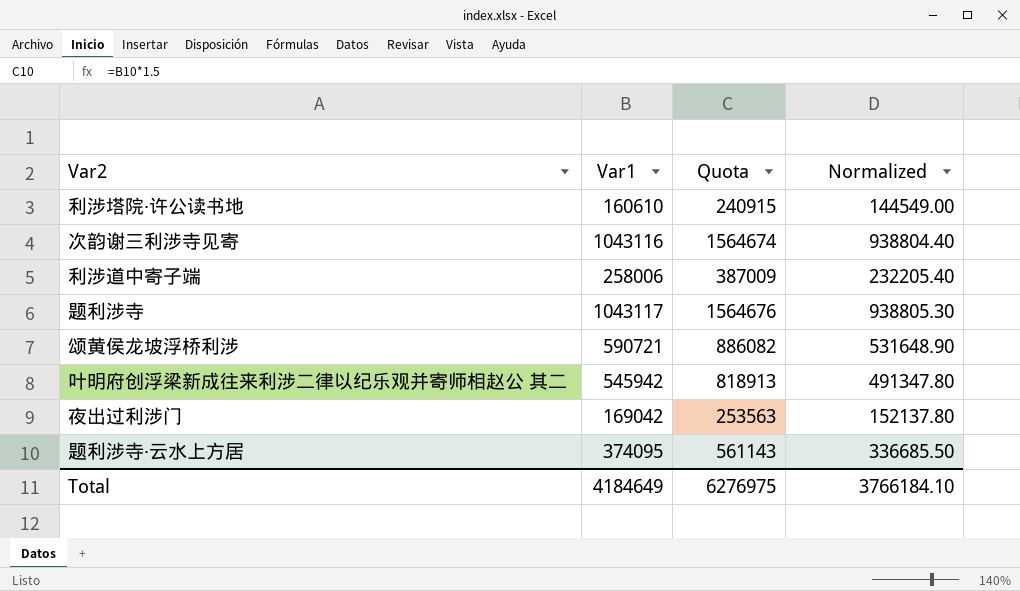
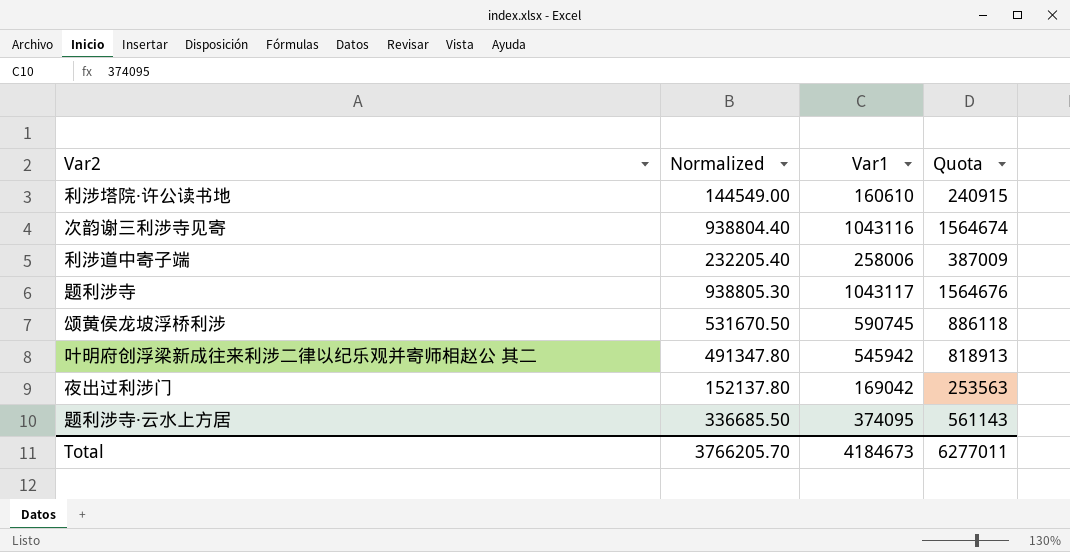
column Normalized | position: 4 -> 2
颂黄侯龙坡浮桥利涉 | Normalized: 531648.90 -> 531670.50
颂黄侯龙坡浮桥利涉 | Var1: 590721 -> 590745
颂黄侯龙坡浮桥利涉 | Quota: 886082 -> 886118
Total | Normalized: 3766184.10 -> 3766205.70
Total | Var1: 4184649 -> 4184673
Total | Quota: 6276975 -> 6277011

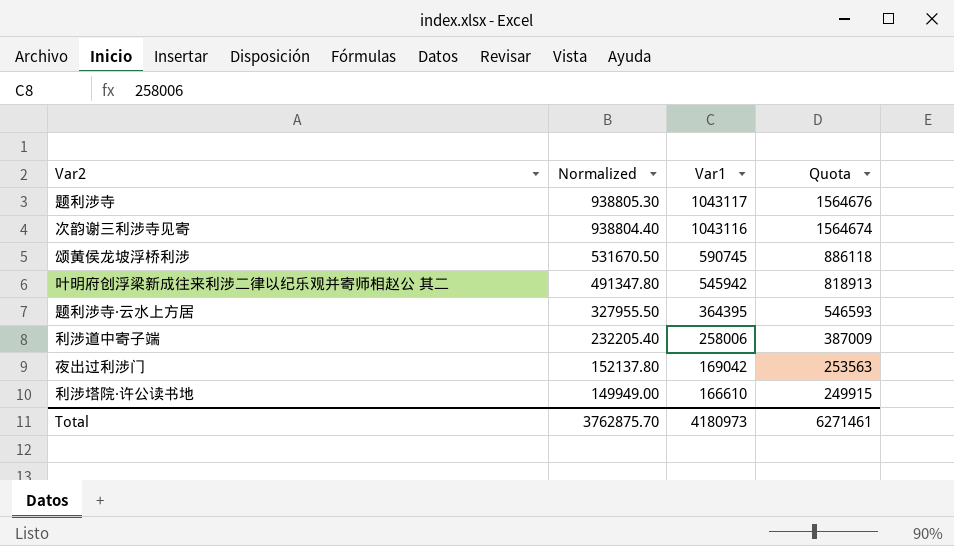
row order: none -> Normalized descending
题利涉寺·云水上方居 | Normalized: 336685.50 -> 327955.50
题利涉寺·云水上方居 | Var1: 374095 -> 364395
题利涉寺·云水上方居 | Quota: 561143 -> 546593
利涉塔院·许公读书地 | Normalized: 144549.00 -> 149949.00
利涉塔院·许公读书地 | Var1: 160610 -> 166610
利涉塔院·许公读书地 | Quota: 240915 -> 249915
Total | Normalized: 3766205.70 -> 3762875.70
Total | Var1: 4184673 -> 4180973
Total | Quota: 6277011 -> 6271461

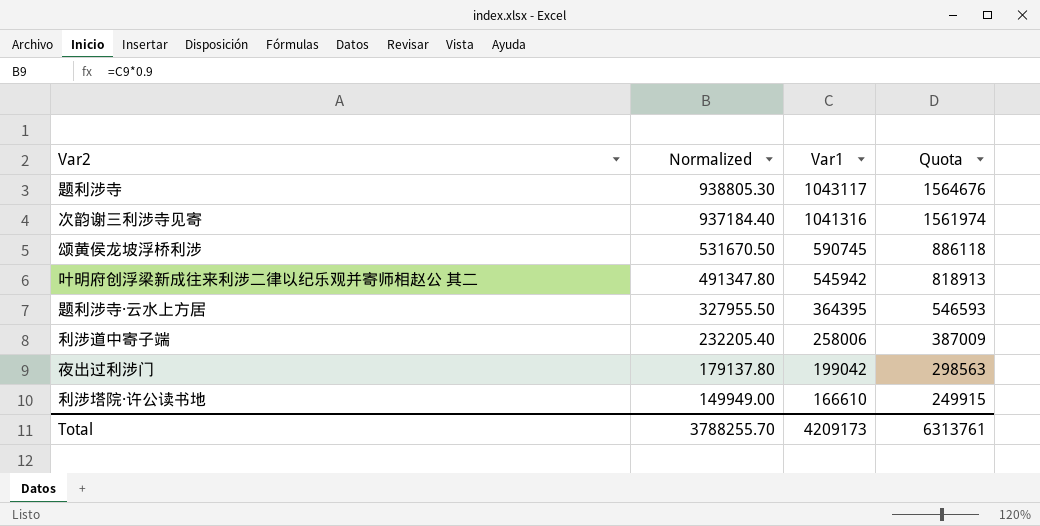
次韵谢三利涉寺见寄 | Normalized: 938804.40 -> 937184.40
次韵谢三利涉寺见寄 | Var1: 1043116 -> 1041316
次韵谢三利涉寺见寄 | Quota: 1564674 -> 1561974
夜出过利涉门 | Normalized: 152137.80 -> 179137.80
夜出过利涉门 | Var1: 169042 -> 199042
夜出过利涉门 | Quota: 253563 -> 298563
Total | Normalized: 3762875.70 -> 3788255.70
Total | Var1: 4180973 -> 4209173
Total | Quota: 6271461 -> 6313761

